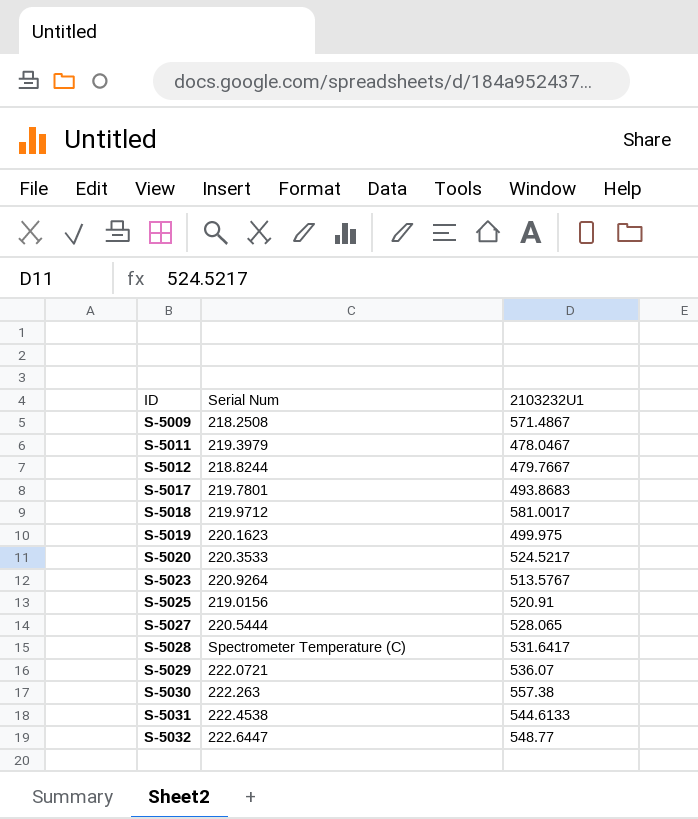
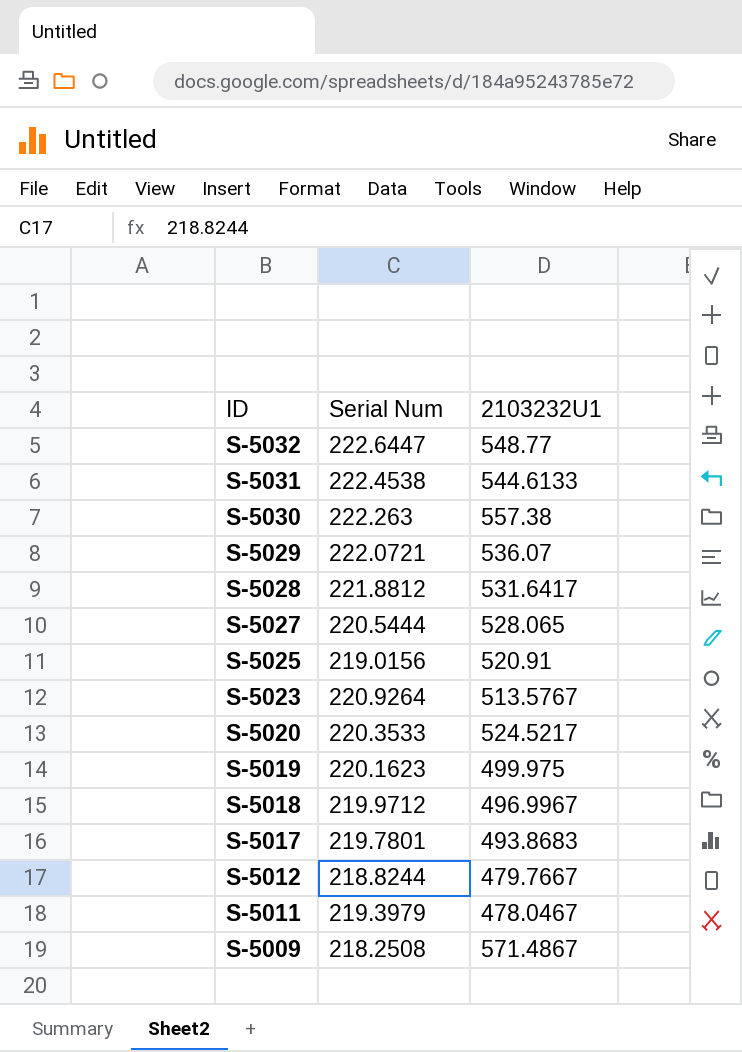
row order: ID ascending -> ID descending
S-5028 | Serial Num: Spectrometer Temperature (C) -> 221.8812
S-5018 | 2103232U1: 581.0017 -> 496.9967

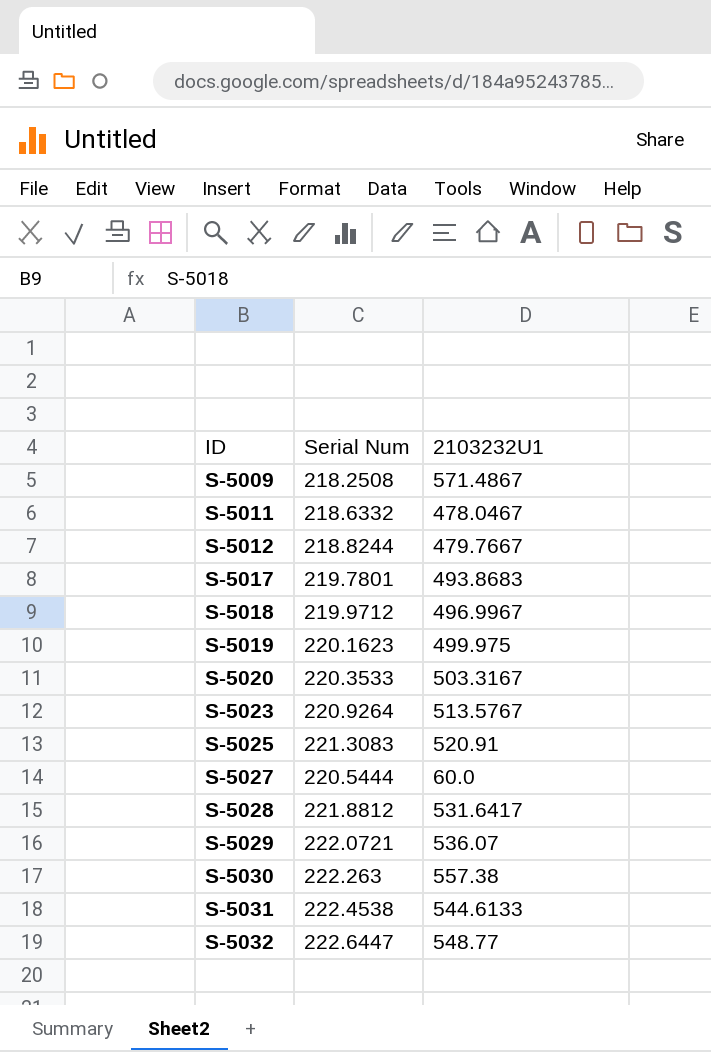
row order: ID descending -> ID ascending
S-5011 | Serial Num: 219.3979 -> 218.6332
S-5020 | 2103232U1: 524.5217 -> 503.3167
S-5025 | Serial Num: 219.0156 -> 221.3083
S-5027 | 2103232U1: 528.065 -> 60.0

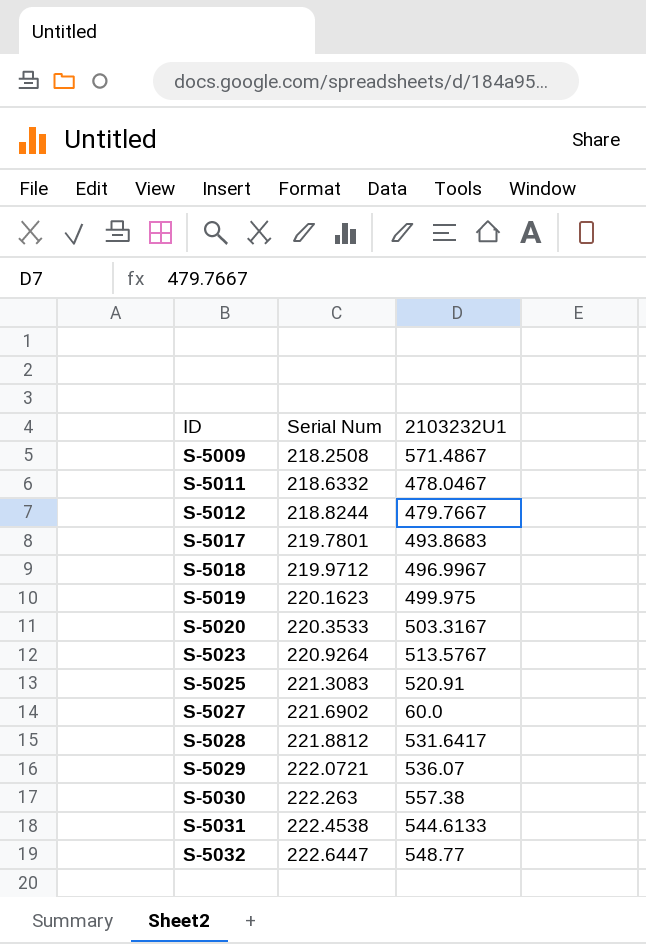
S-5027 | Serial Num: 220.5444 -> 221.6902

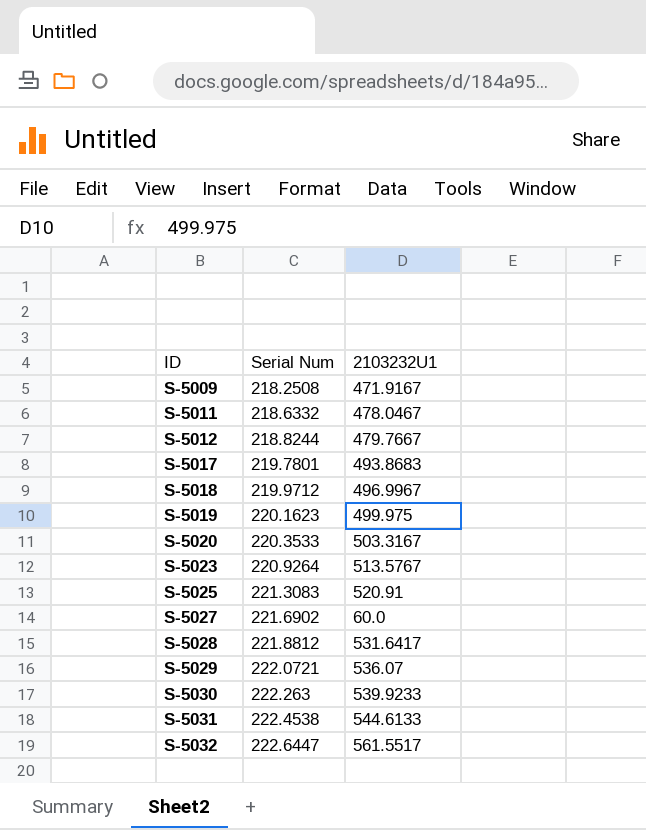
S-5009 | 2103232U1: 571.4867 -> 471.9167
S-5030 | 2103232U1: 557.38 -> 539.9233
S-5032 | 2103232U1: 548.77 -> 561.5517

